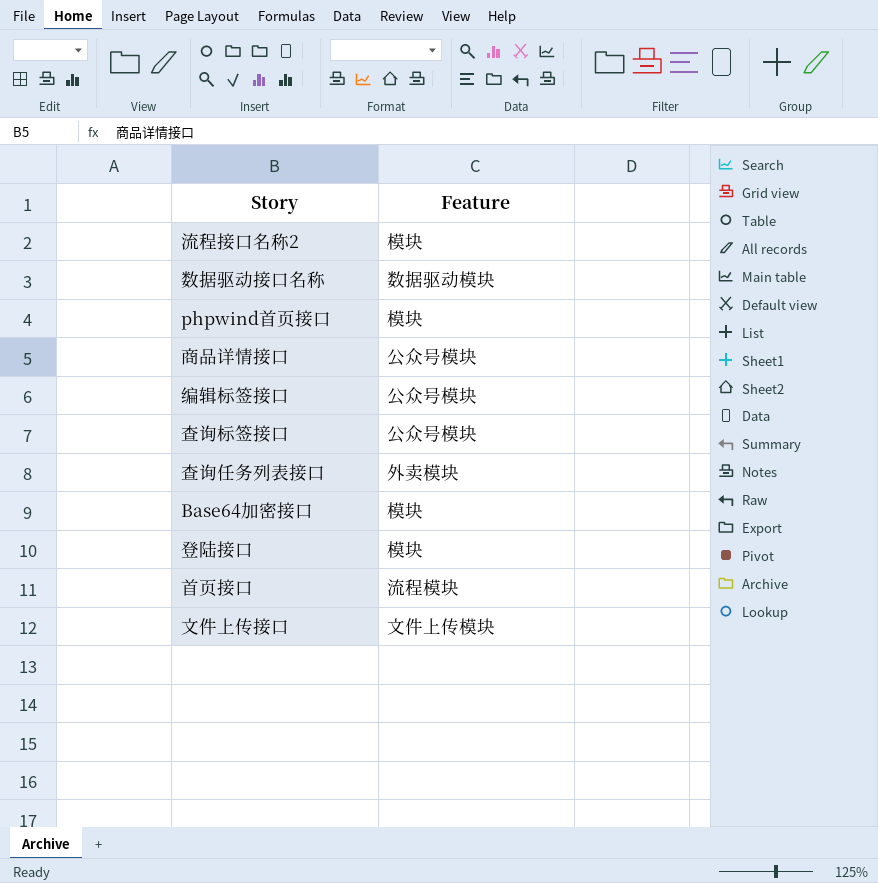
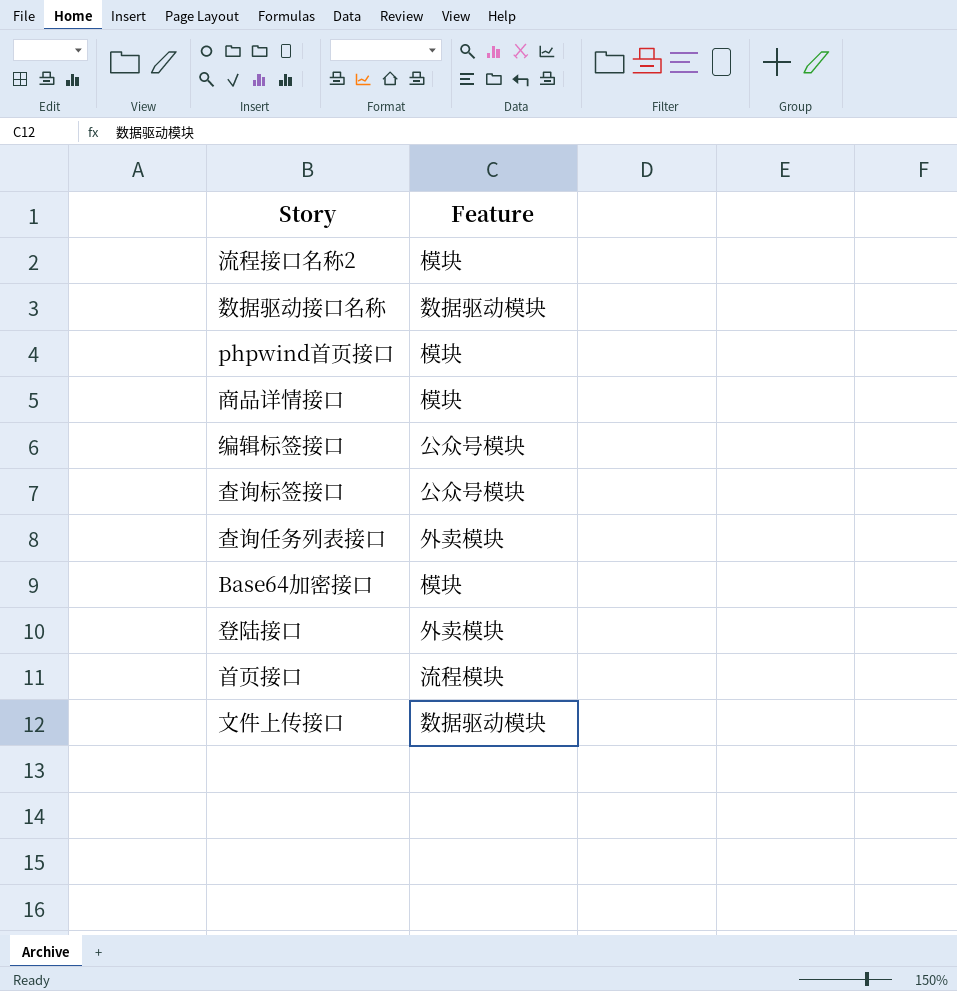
商品详情接口 | Feature: 公众号模块 -> 模块
登陆接口 | Feature: 模块 -> 外卖模块
文件上传接口 | Feature: 文件上传模块 -> 数据驱动模块

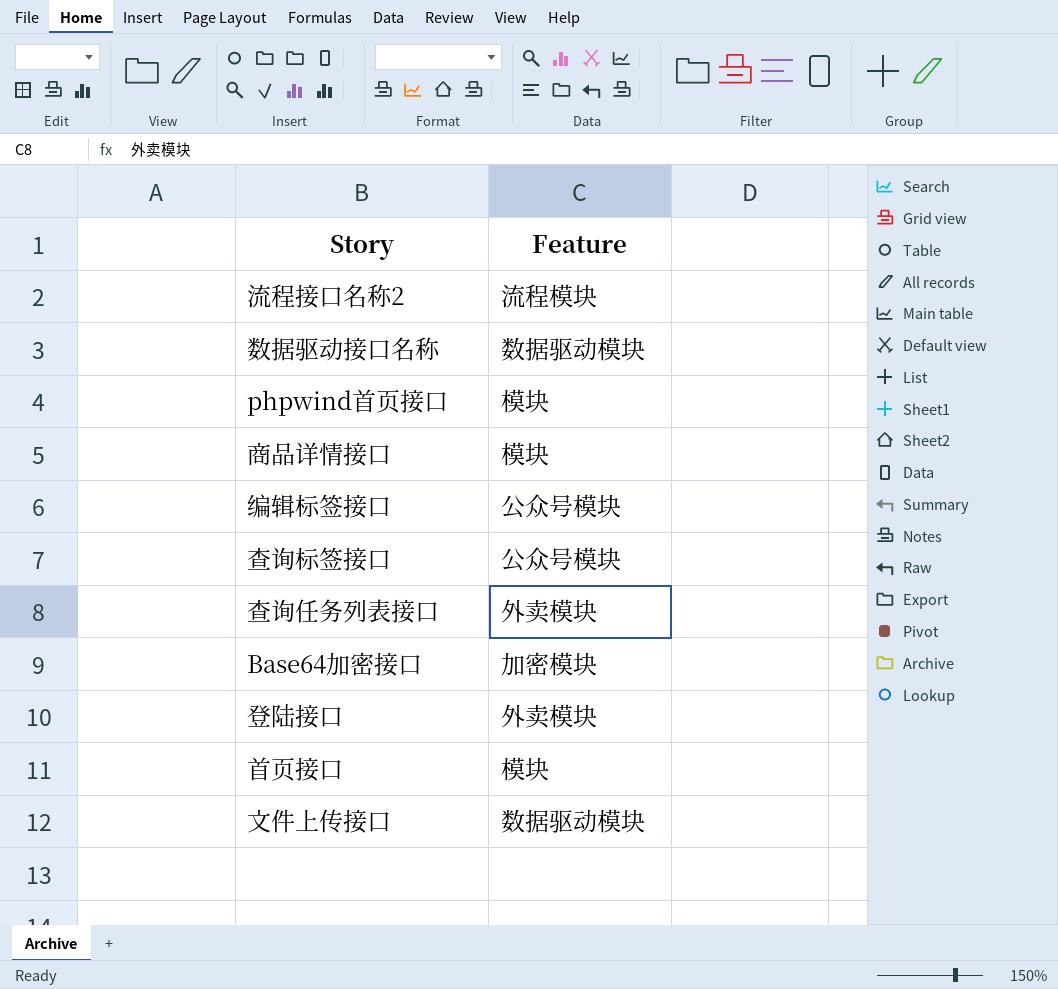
流程接口名称2 | Feature: 模块 -> 流程模块
Base64加密接口 | Feature: 模块 -> 加密模块
首页接口 | Feature: 流程模块 -> 模块

